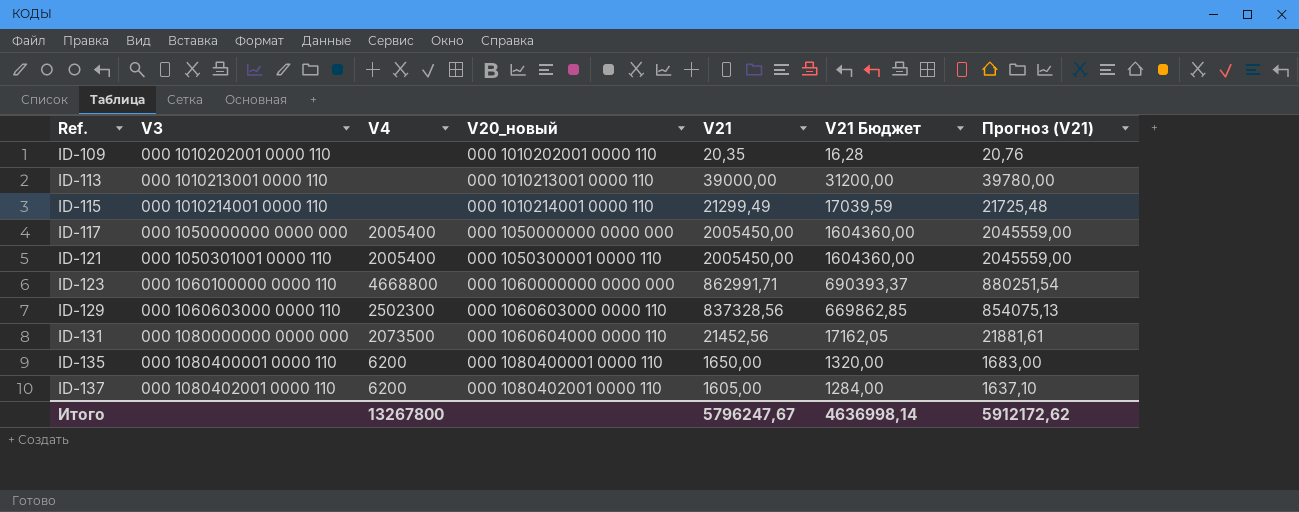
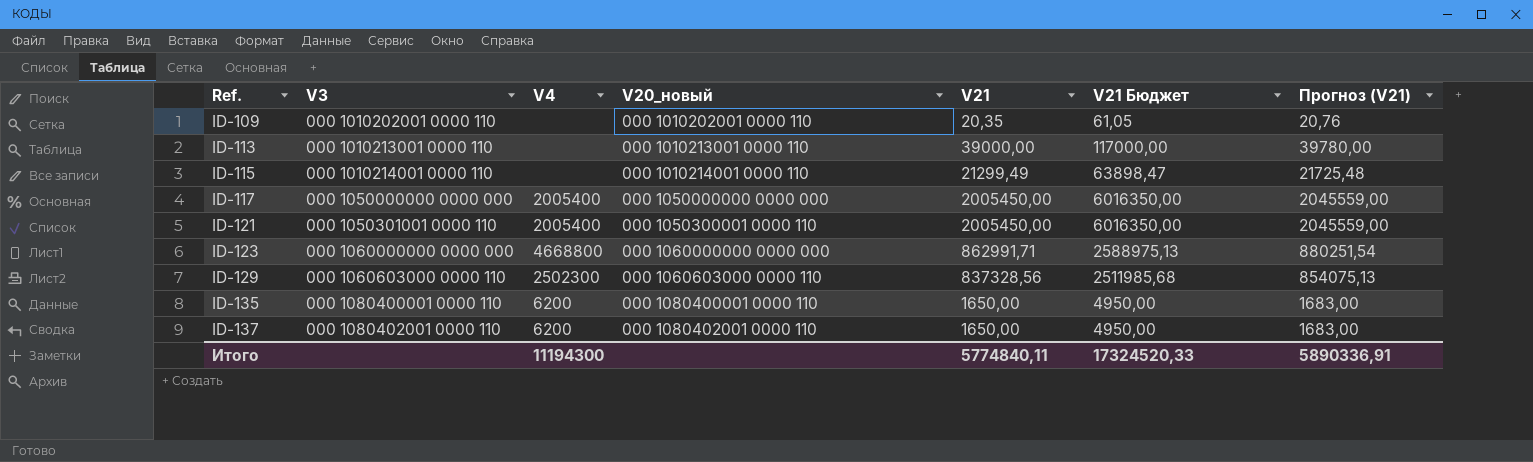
column V21 Бюджет | formula: [V21] * 0,8 -> [V21] * 3
row ID-131: 000 1080000000 0000 000 | 2073500 | 000 1060604000 0000 110 | 21452,56 | 17162,05 | 21881,61 -> none
ID-123 | V3: 000 1060100000 0000 110 -> 000 1060000000 0000 000
ID-137 | V21: 1605,00 -> 1650,00
ID-137 | Прогноз (V21): 1637,10 -> 1683,00
Итого | V4: 13267800 -> 11194300
Итого | V21: 5796247,67 -> 5774840,11
Итого | V21 Бюджет: 4636998,14 -> 17324520,33
Итого | Прогноз (V21): 5912172,62 -> 5890336,91

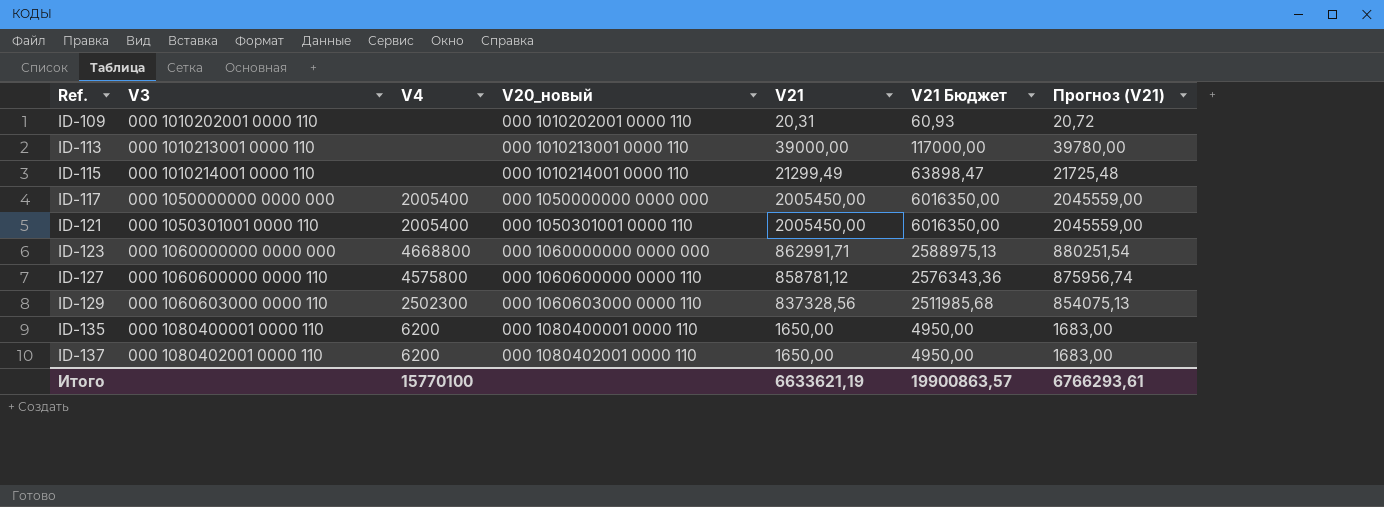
ID-109 | V21: 20,35 -> 20,31
ID-109 | V21 Бюджет: 61,05 -> 60,93
ID-109 | Прогноз (V21): 20,76 -> 20,72
ID-121 | V20_новый: 000 1050300001 0000 110 -> 000 1050301001 0000 110
row ID-127: none -> 000 1060600000 0000 110 | 4575800 | 000 1060600000 0000 110 | 858781,12 | 2576343,36 | 875956,74
Итого | V4: 11194300 -> 15770100
Итого | V21: 5774840,11 -> 6633621,19
Итого | V21 Бюджет: 17324520,33 -> 19900863,57
Итого | Прогноз (V21): 5890336,91 -> 6766293,61

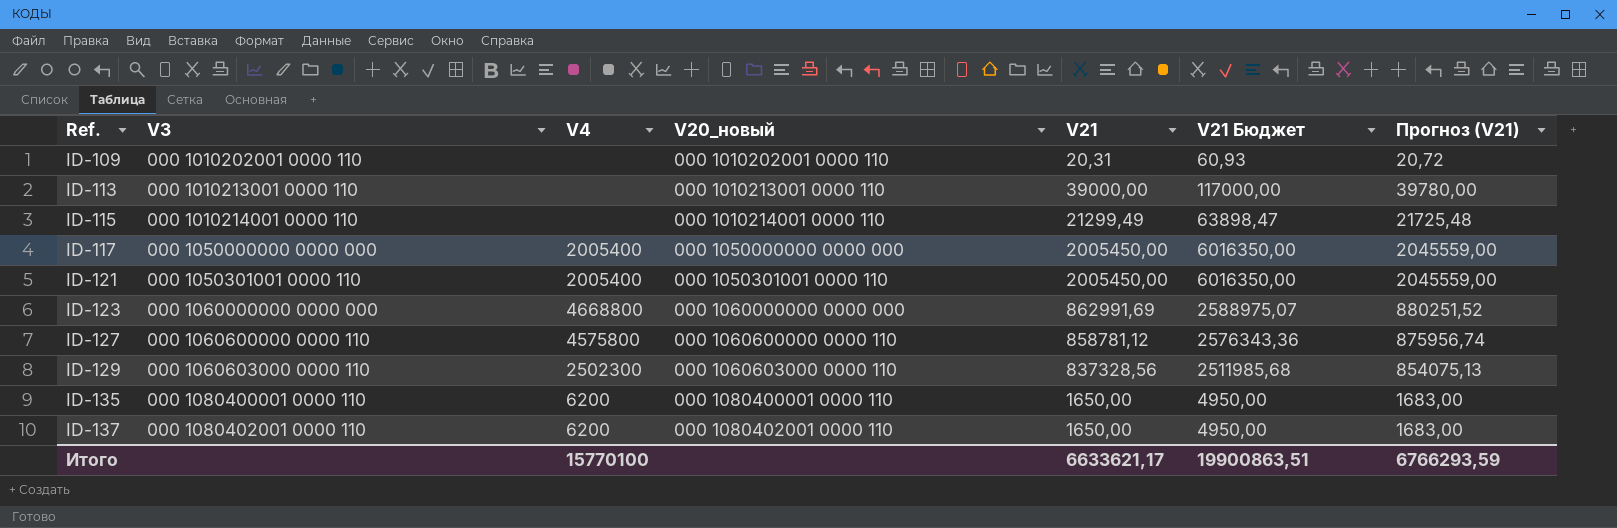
ID-123 | V21: 862991,71 -> 862991,69
ID-123 | V21 Бюджет: 2588975,13 -> 2588975,07
ID-123 | Прогноз (V21): 880251,54 -> 880251,52
Итого | V21: 6633621,19 -> 6633621,17
Итого | V21 Бюджет: 19900863,57 -> 19900863,51
Итого | Прогноз (V21): 6766293,61 -> 6766293,59

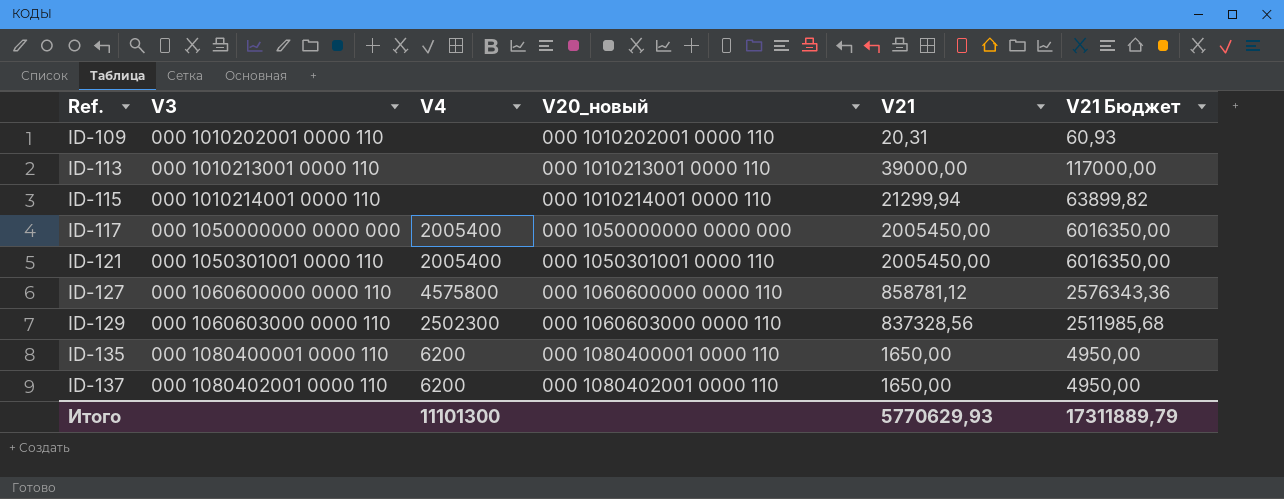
column Прогноз (V21) | formula: [V21] * 1,02 -> none
row ID-123: 000 1060000000 0000 000 | 4668800 | 000 1060000000 0000 000 | 862991,69 | 2588975,07 | 880251,52 -> none
ID-115 | V21: 21299,49 -> 21299,94
ID-115 | V21 Бюджет: 63898,47 -> 63899,82
Итого | V4: 15770100 -> 11101300
Итого | V21: 6633621,17 -> 5770629,93
Итого | V21 Бюджет: 19900863,51 -> 17311889,79

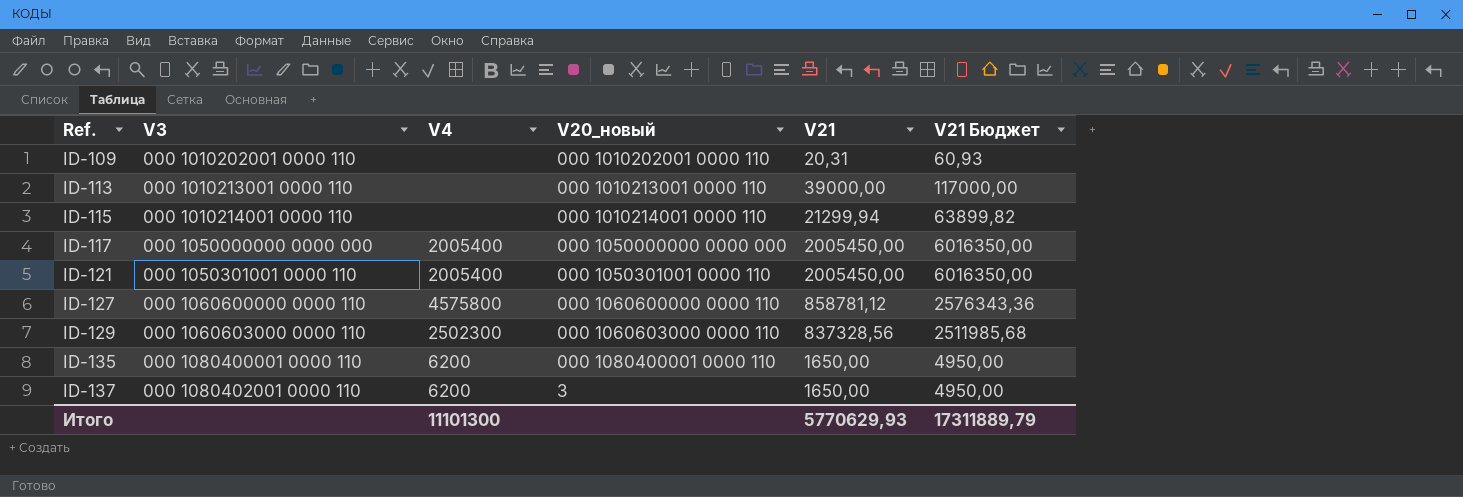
ID-137 | V20_новый: 000 1080402001 0000 110 -> 3

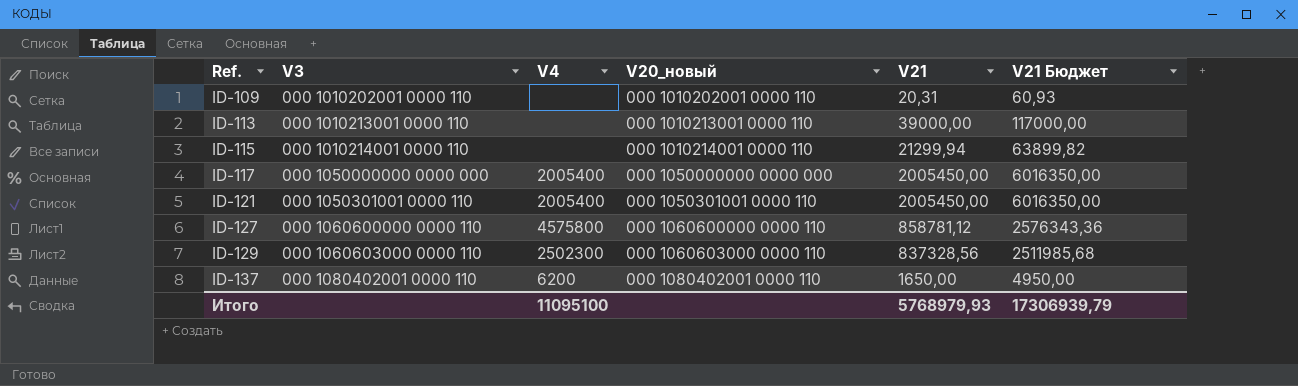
row ID-135: 000 1080400001 0000 110 | 6200 | 000 1080400001 0000 110 | 1650,00 | 4950,00 -> none
ID-137 | V20_новый: 3 -> 000 1080402001 0000 110
Итого | V4: 11101300 -> 11095100
Итого | V21: 5770629,93 -> 5768979,93
Итого | V21 Бюджет: 17311889,79 -> 17306939,79

